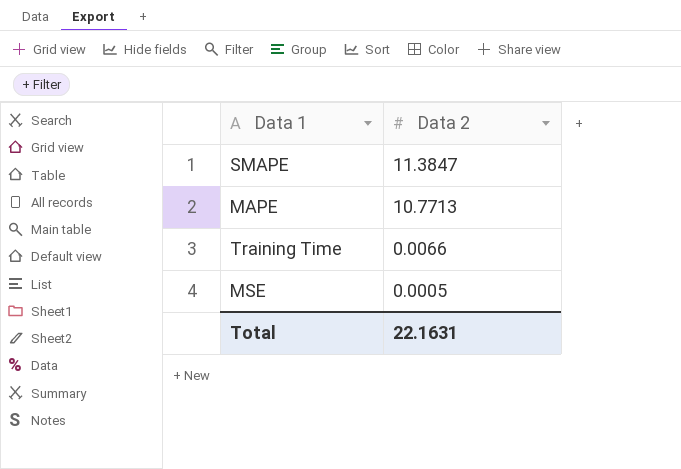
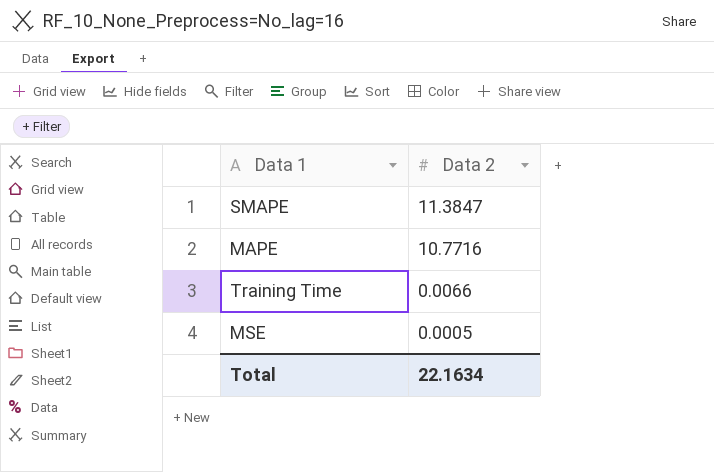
MAPE | Data 2: 10.7713 -> 10.7716
Total | Data 2: 22.1631 -> 22.1634

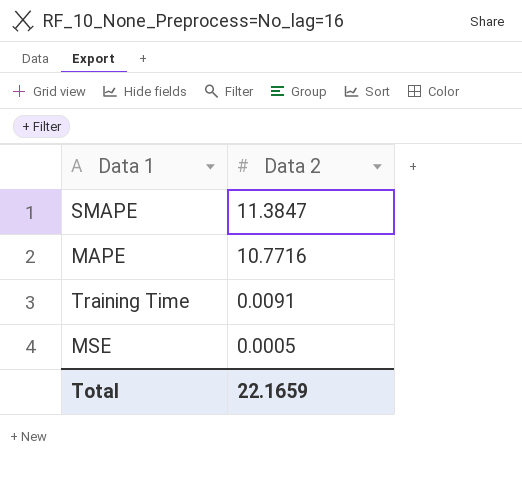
Training Time | Data 2: 0.0066 -> 0.0091
Total | Data 2: 22.1634 -> 22.1659

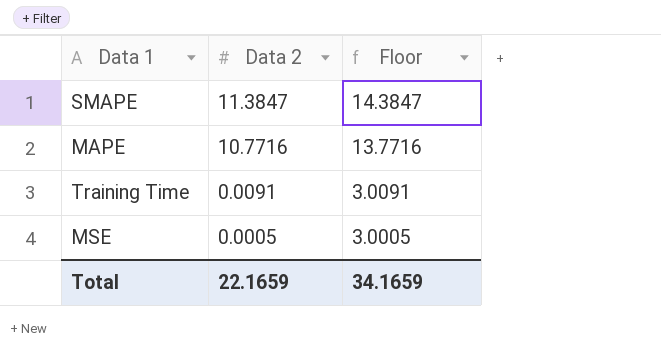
column Floor | formula: none -> [Data 2] + 3

